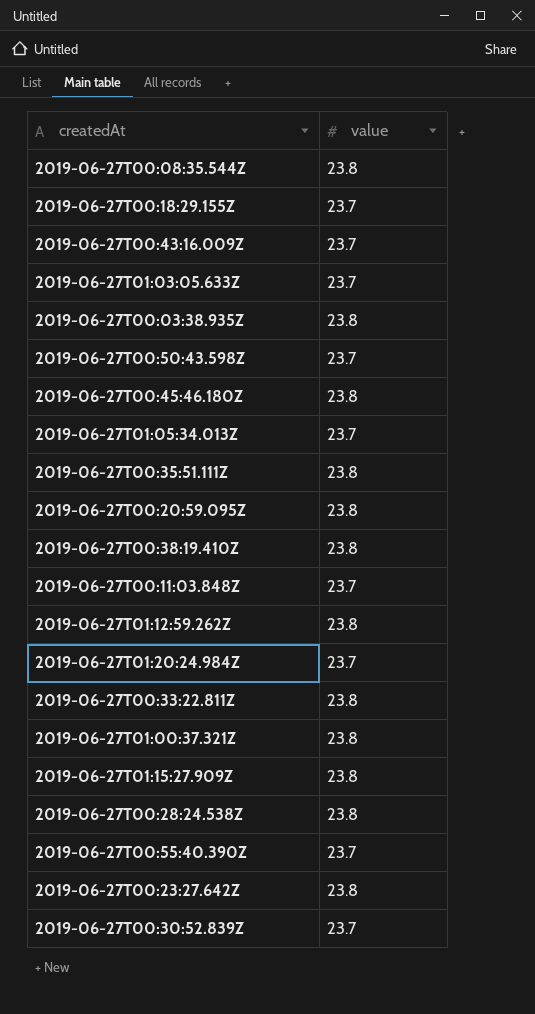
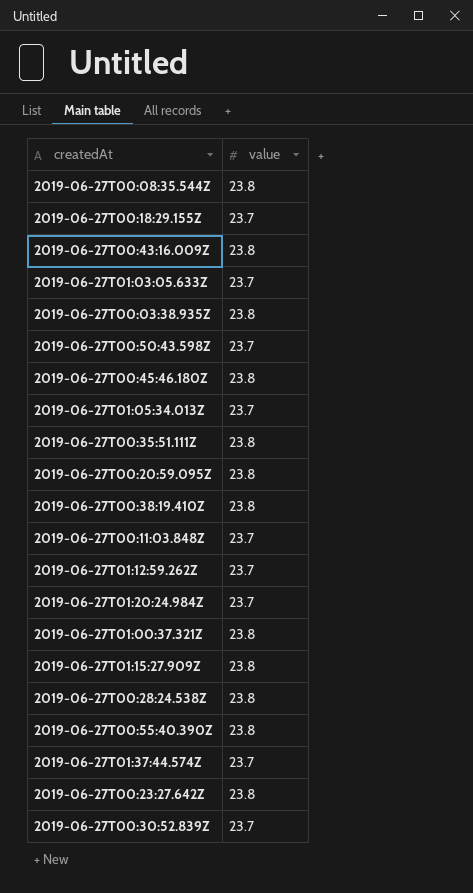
row 2019-06-27T00:33:22.811Z: 23.8 -> none
2019-06-27T00:43:16.009Z | value: 23.7 -> 23.8
2019-06-27T01:12:59.262Z | value: 23.8 -> 23.7
2019-06-27T00:55:40.390Z | value: 23.7 -> 23.8
row 2019-06-27T01:37:44.574Z: none -> 23.7

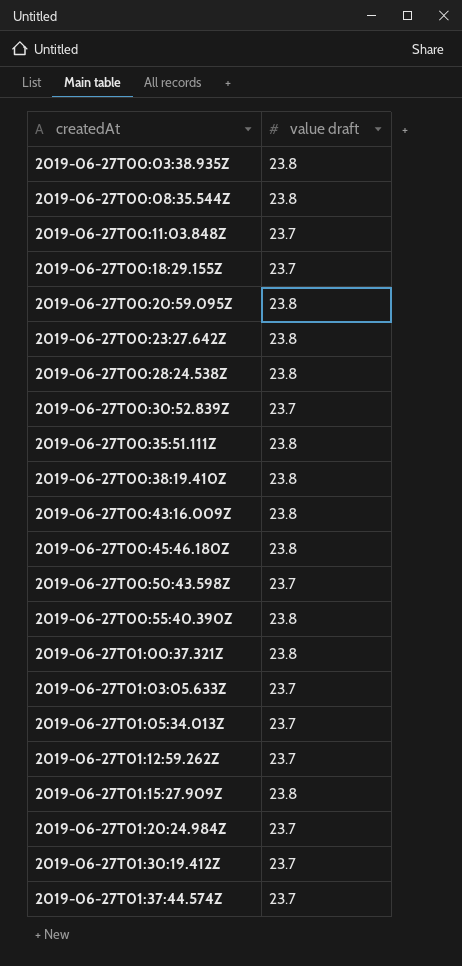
row order: none -> createdAt ascending
column name: value -> value draft
row 2019-06-27T01:30:19.412Z: none -> 23.7

